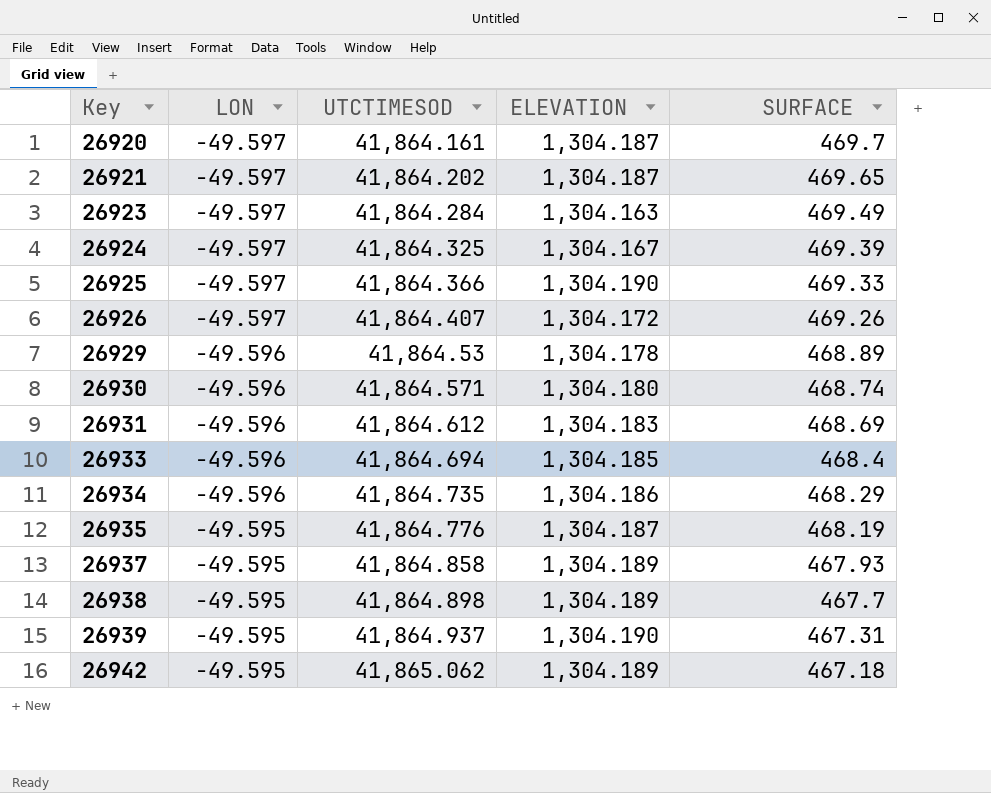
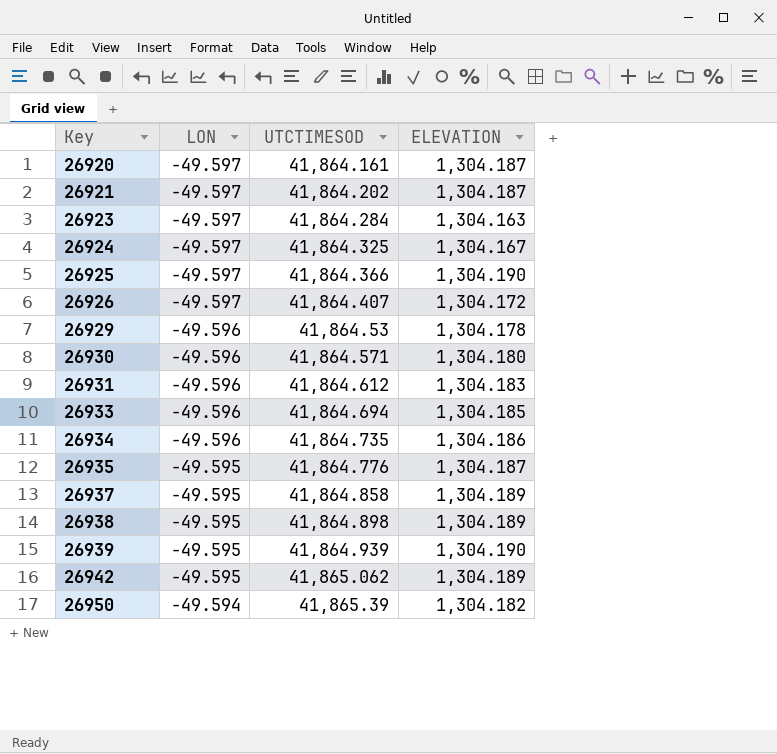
column SURFACE | position: 5 -> none
26939 | UTCTIMESOD: 41,864.937 -> 41,864.939
row 26950: none -> -49.594 | 41,865.39 | 1,304.182

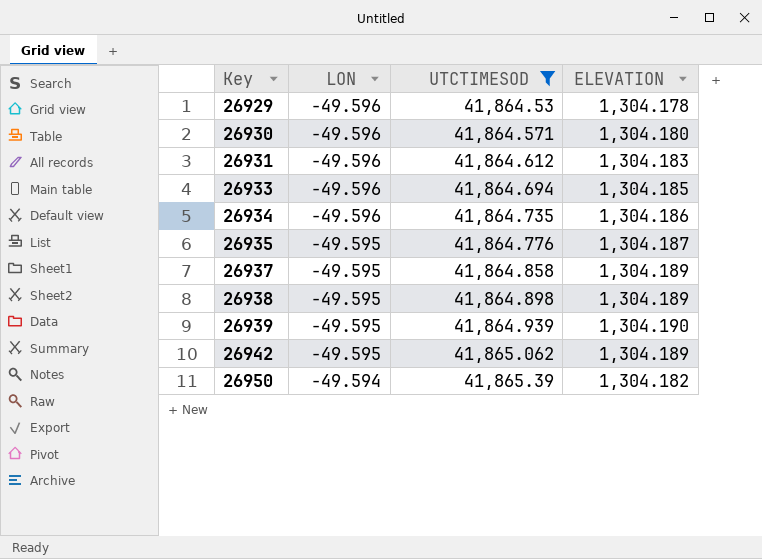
filter: none -> UTCTIMESOD >= 41,864.53

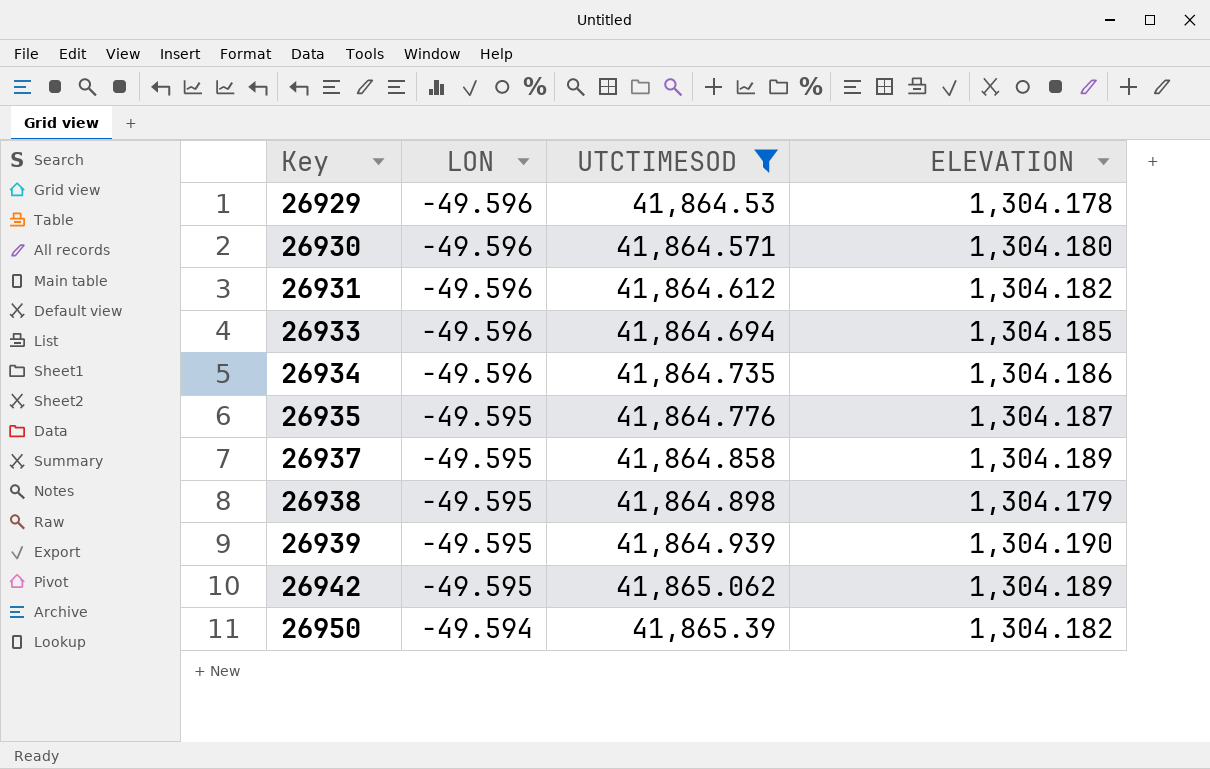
26931 | ELEVATION: 1,304.183 -> 1,304.182
26938 | ELEVATION: 1,304.189 -> 1,304.179

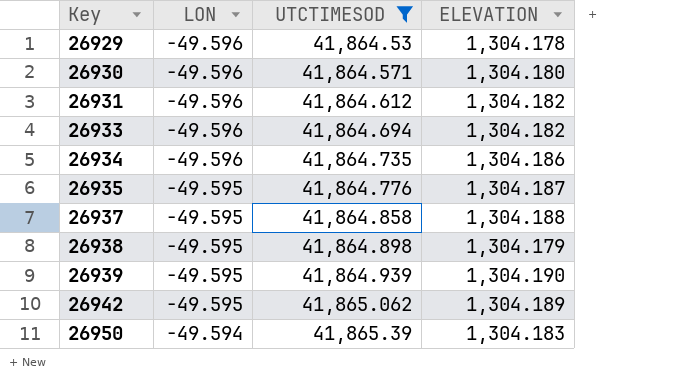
26933 | ELEVATION: 1,304.185 -> 1,304.182
26937 | ELEVATION: 1,304.189 -> 1,304.188
26950 | ELEVATION: 1,304.182 -> 1,304.183

